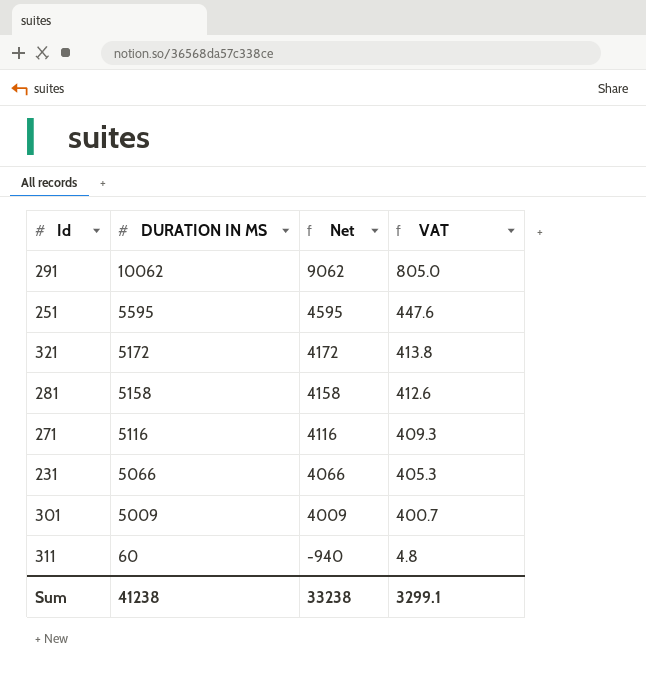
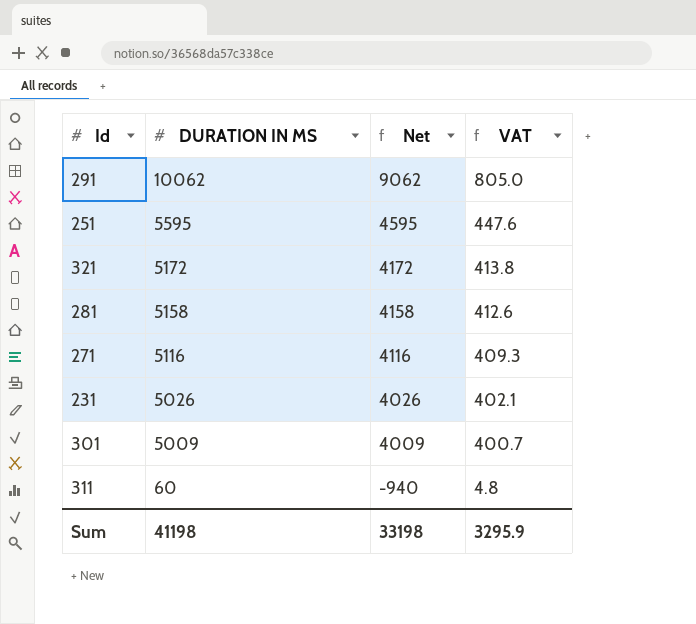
231 | DURATION IN MS: 5066 -> 5026
231 | Net: 4066 -> 4026
231 | VAT: 405.3 -> 402.1
Sum | DURATION IN MS: 41238 -> 41198
Sum | Net: 33238 -> 33198
Sum | VAT: 3299.1 -> 3295.9

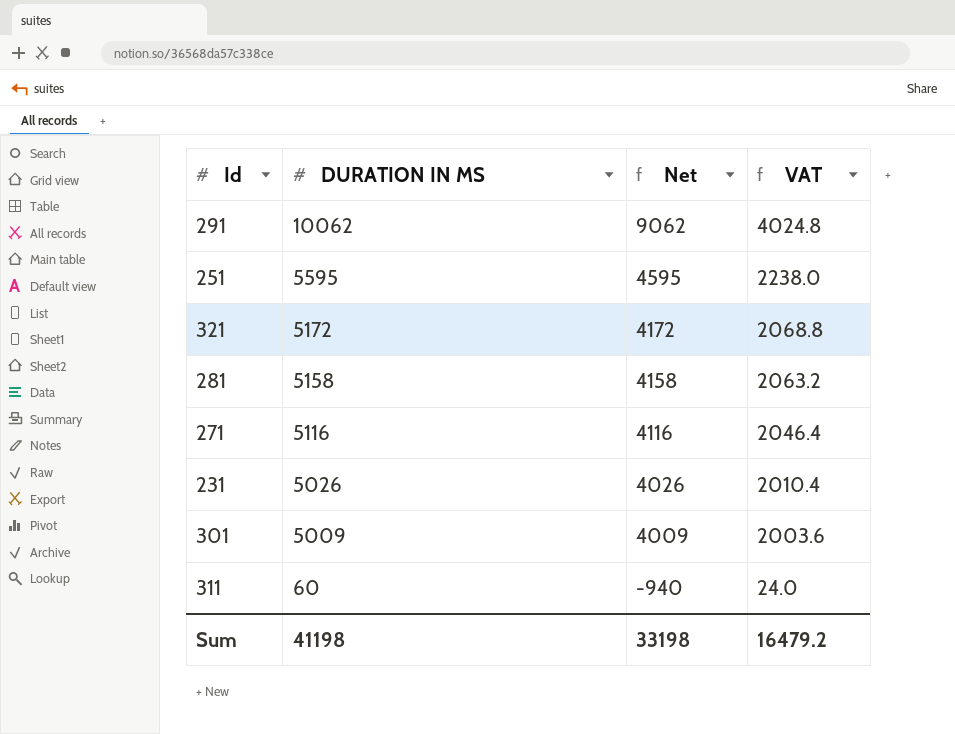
column VAT | formula: [DURATION IN MS] * 0.08 -> [DURATION IN MS] * 0.4
Sum | VAT: 3295.9 -> 16479.2

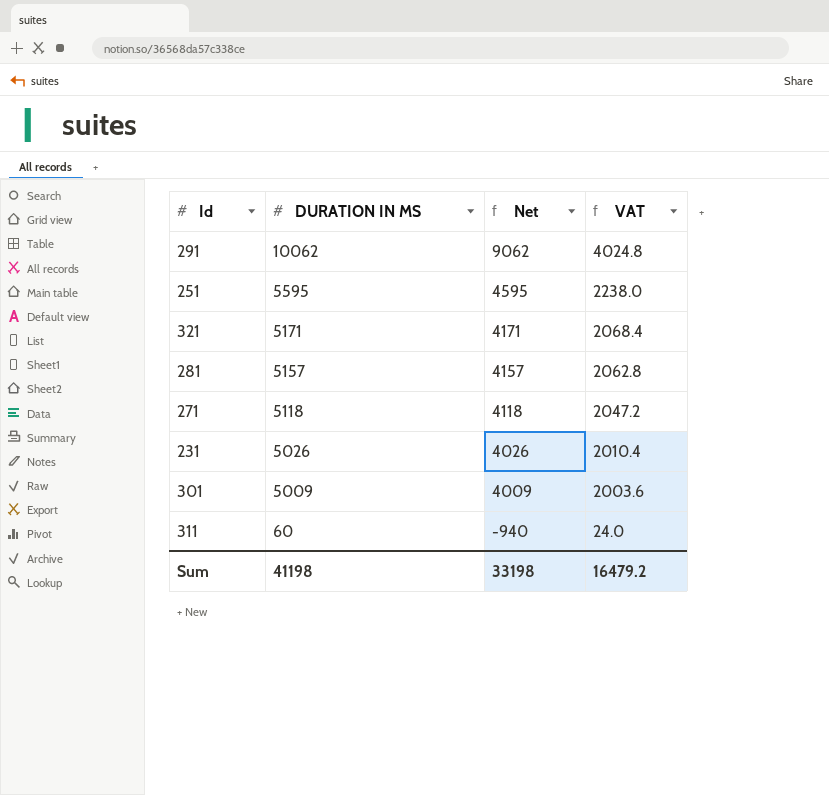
321 | DURATION IN MS: 5172 -> 5171
321 | Net: 4172 -> 4171
321 | VAT: 2068.8 -> 2068.4
281 | DURATION IN MS: 5158 -> 5157
281 | Net: 4158 -> 4157
281 | VAT: 2063.2 -> 2062.8
271 | DURATION IN MS: 5116 -> 5118
271 | Net: 4116 -> 4118
271 | VAT: 2046.4 -> 2047.2

